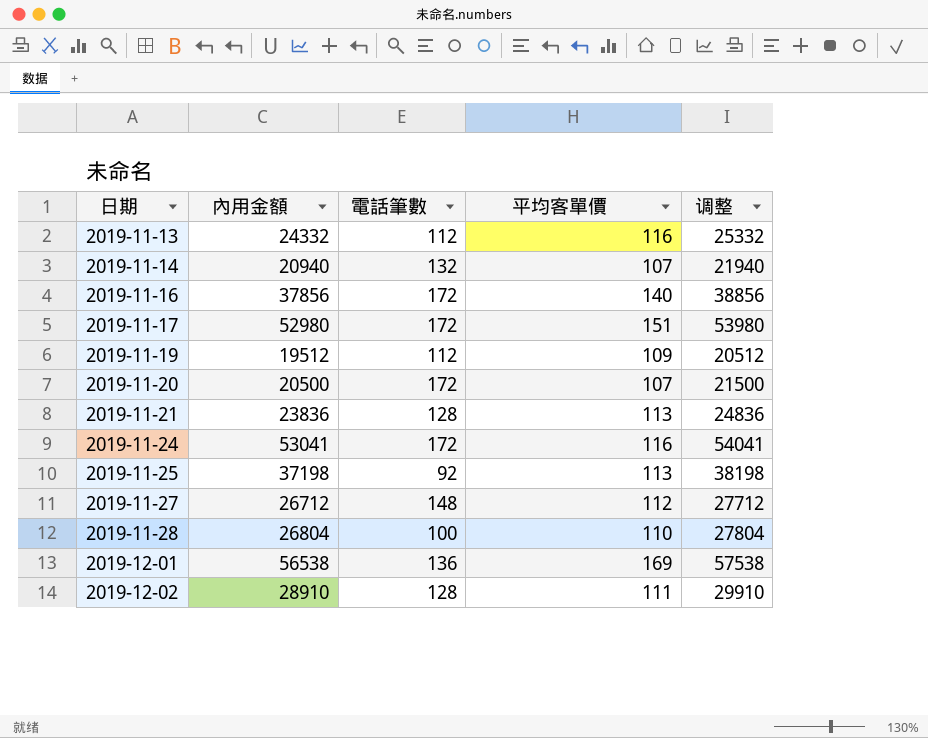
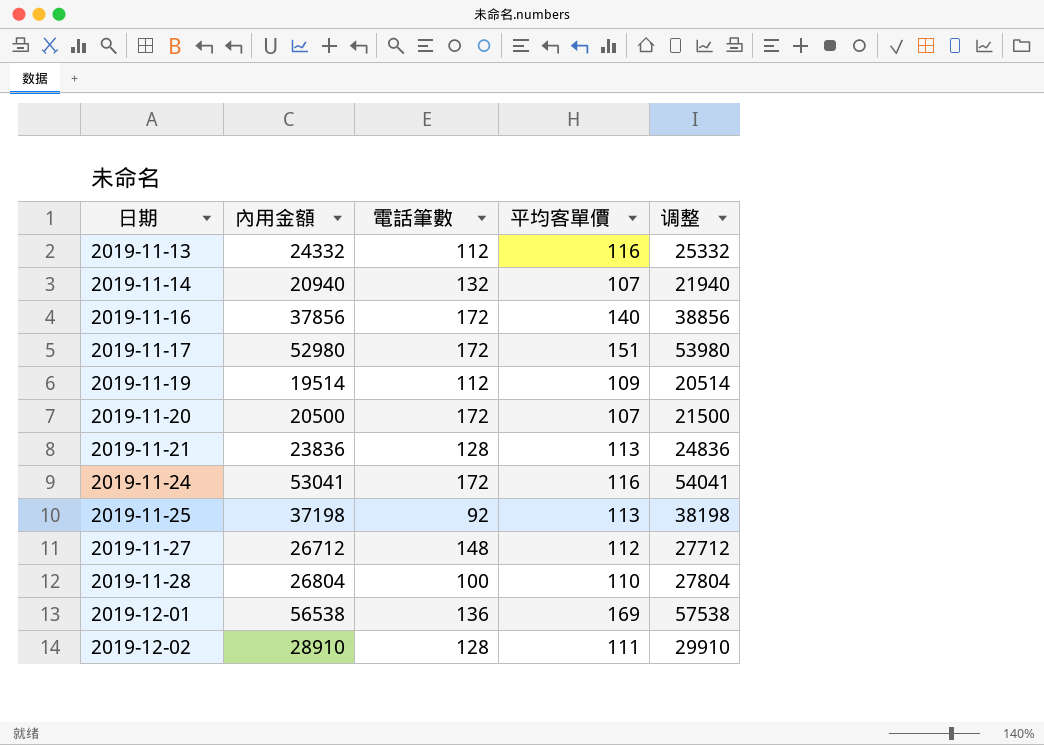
2019-11-19 | 內用金額: 19512 -> 19514
2019-11-19 | 调整: 20512 -> 20514

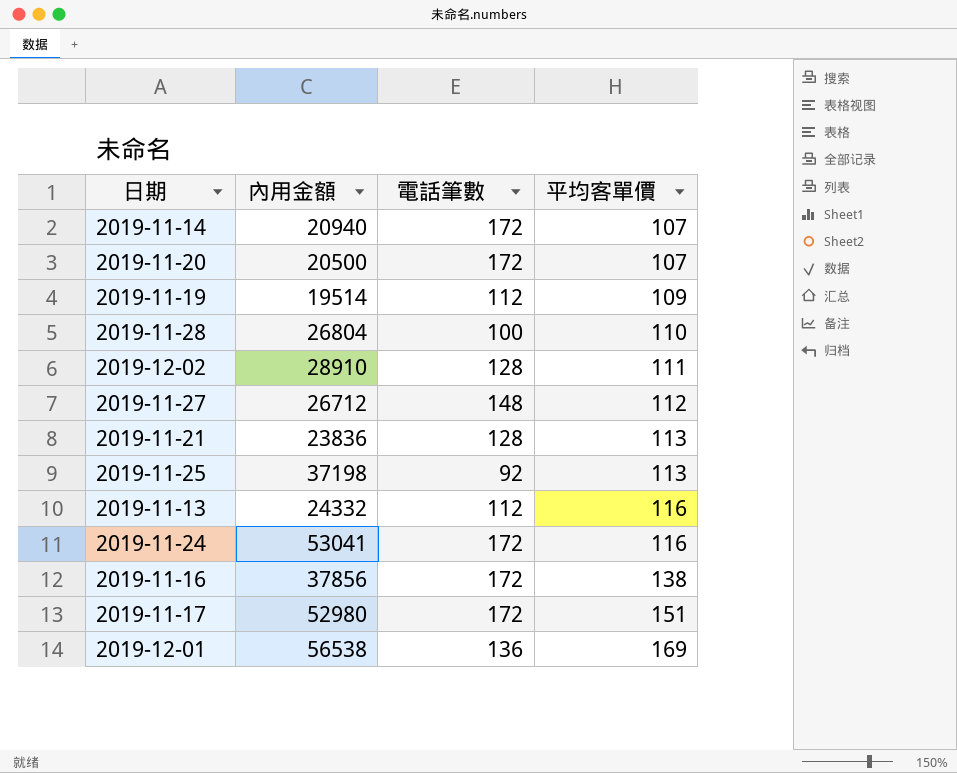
row order: 日期 ascending -> 平均客單價 ascending
column 调整 | formula: [內用金額] + 1000 -> none
2019-11-14 | 電話筆數: 132 -> 172
2019-11-16 | 平均客單價: 140 -> 138

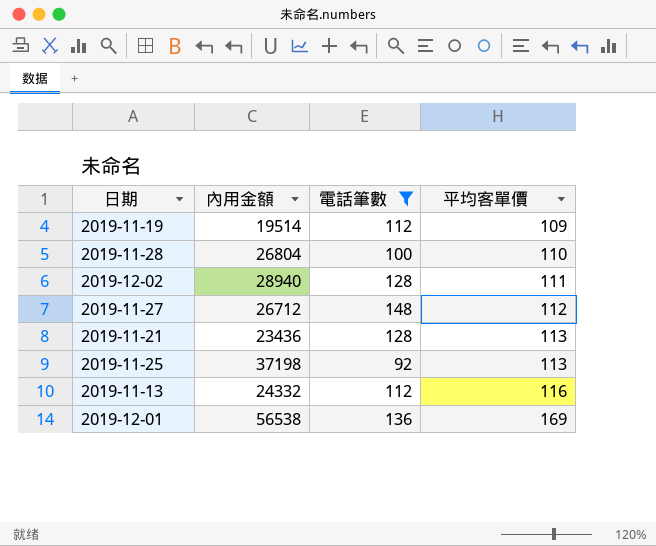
filter: none -> 電話筆數 != 172
2019-12-02 | 內用金額: 28910 -> 28940
2019-11-21 | 內用金額: 23836 -> 23436

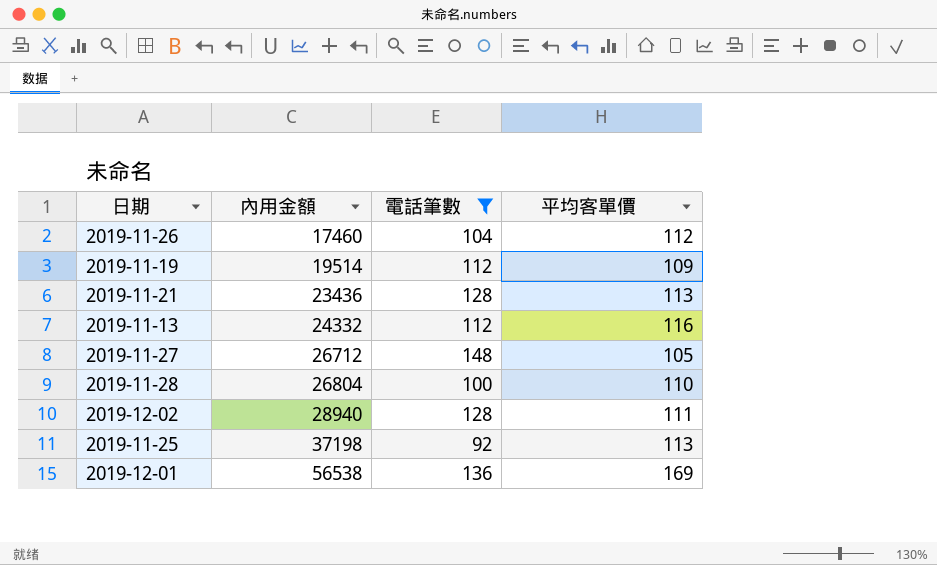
row order: 平均客單價 ascending -> 內用金額 ascending
row 2019-11-26: none -> 17460 | 104 | 112
2019-11-27 | 平均客單價: 112 -> 105

